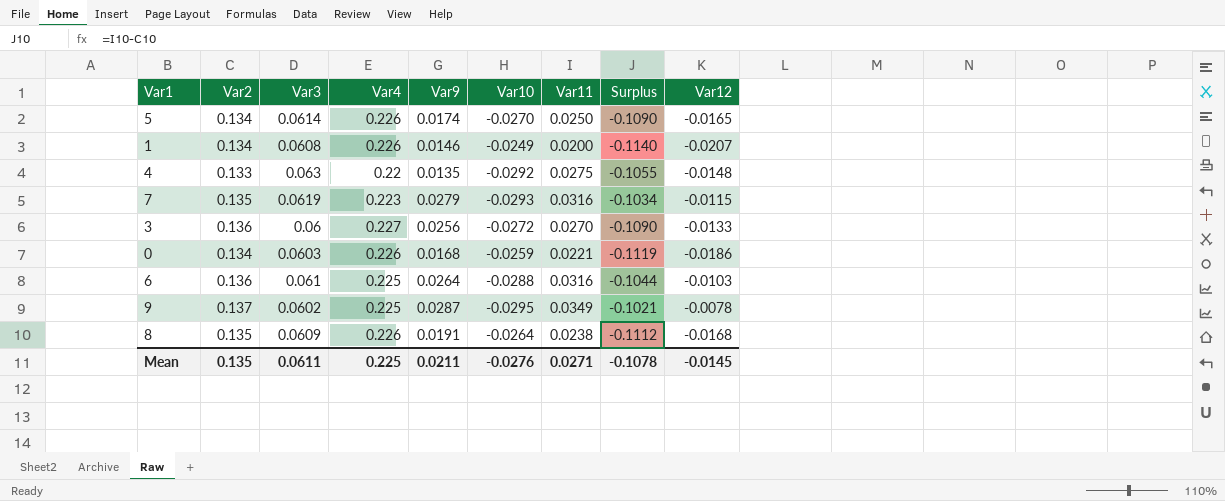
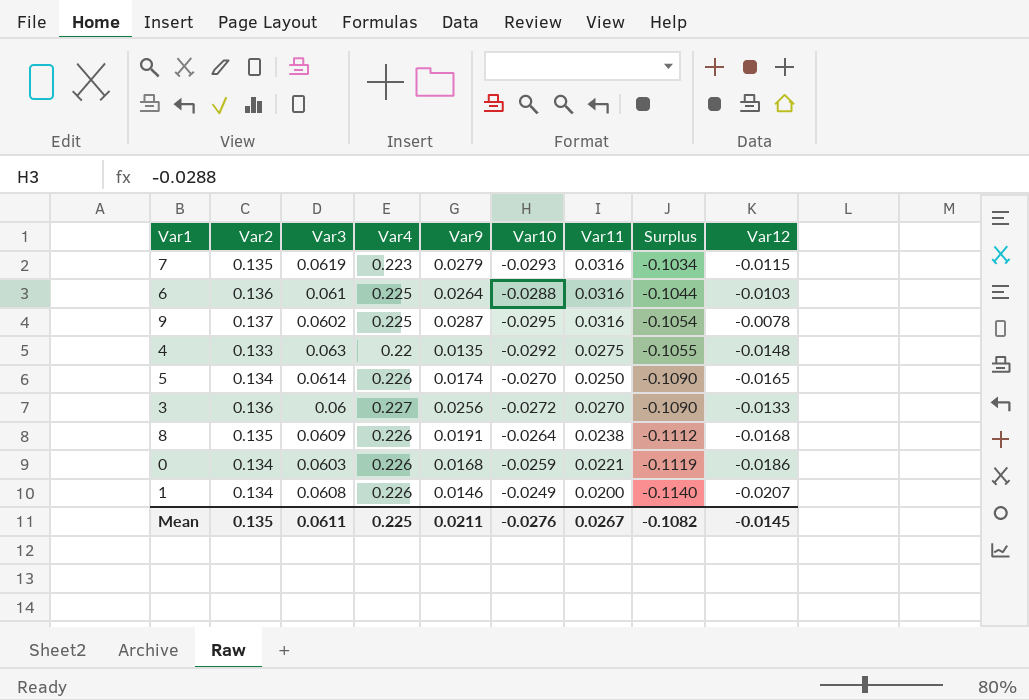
row order: none -> Surplus descending
9 | Var11: 0.0349 -> 0.0316
9 | Surplus: -0.1021 -> -0.1054
Mean | Var11: 0.0271 -> 0.0267
Mean | Surplus: -0.1078 -> -0.1082

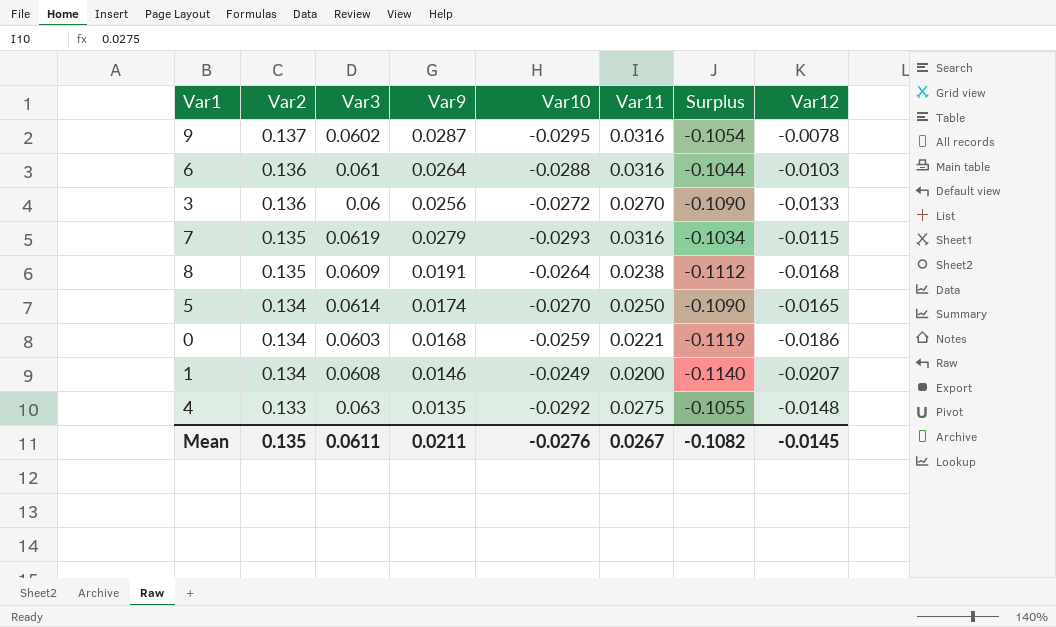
row order: Surplus descending -> Var2 descending
column Var4 | position: 4 -> none

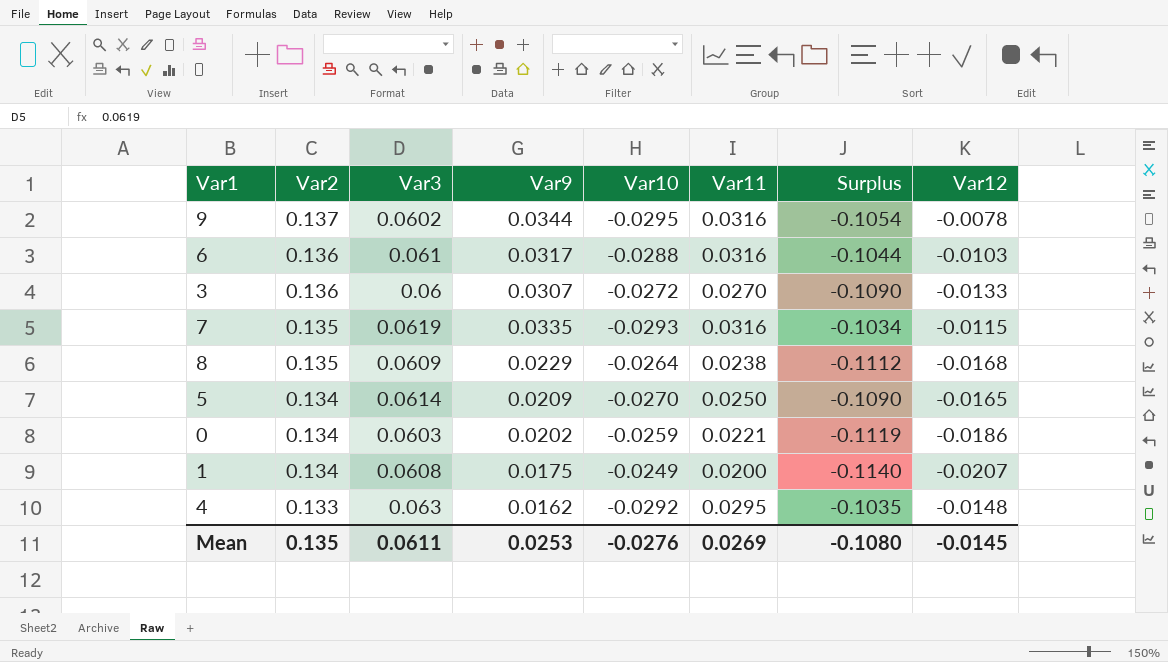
9 | Var9: 0.0287 -> 0.0344
6 | Var9: 0.0264 -> 0.0317
3 | Var9: 0.0256 -> 0.0307
7 | Var9: 0.0279 -> 0.0335
8 | Var9: 0.0191 -> 0.0229
5 | Var9: 0.0174 -> 0.0209
0 | Var9: 0.0168 -> 0.0202
1 | Var9: 0.0146 -> 0.0175
4 | Var9: 0.0135 -> 0.0162
4 | Var11: 0.0275 -> 0.0295
4 | Surplus: -0.1055 -> -0.1035
Mean | Var9: 0.0211 -> 0.0253
Mean | Var11: 0.0267 -> 0.0269
Mean | Surplus: -0.1082 -> -0.1080

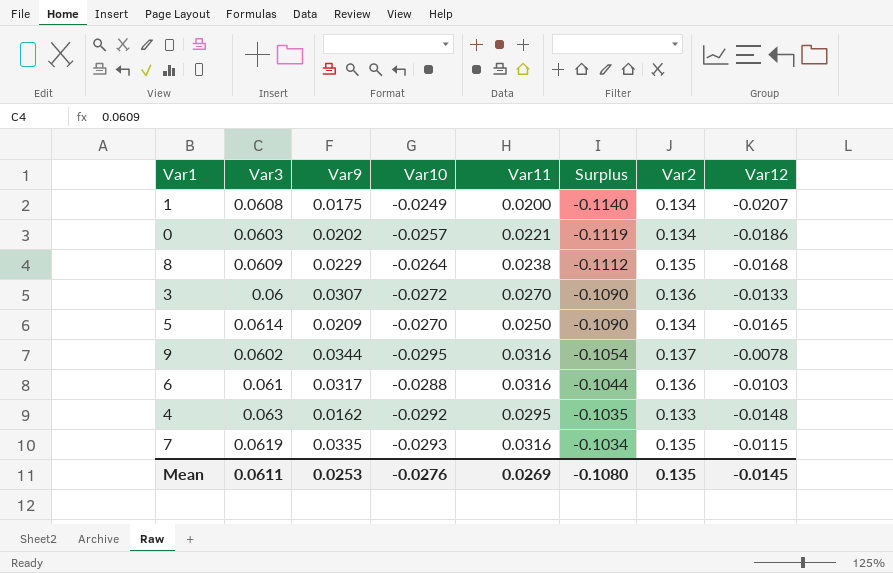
row order: Var2 descending -> Surplus ascending
column Var2 | position: 2 -> 7
0 | Var10: -0.0259 -> -0.0257

